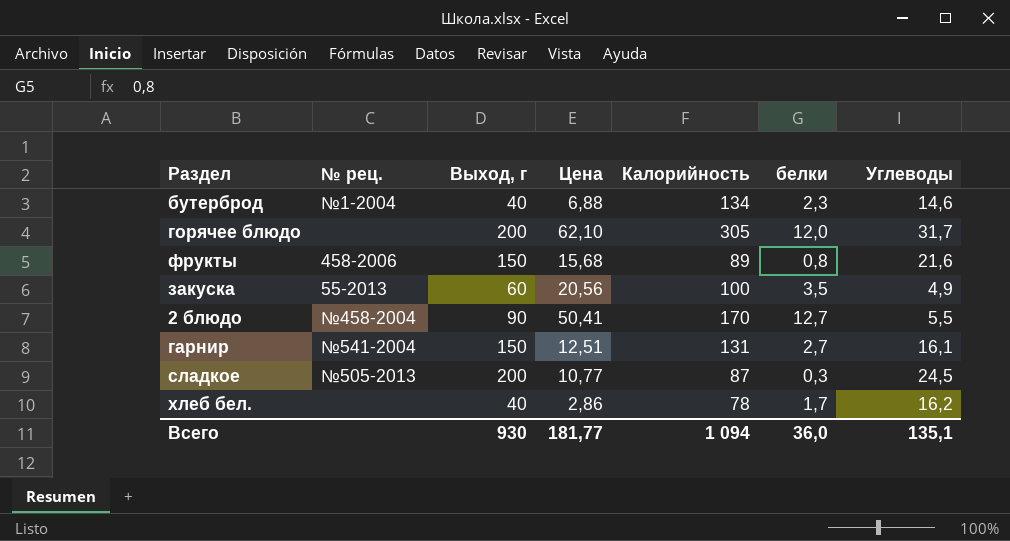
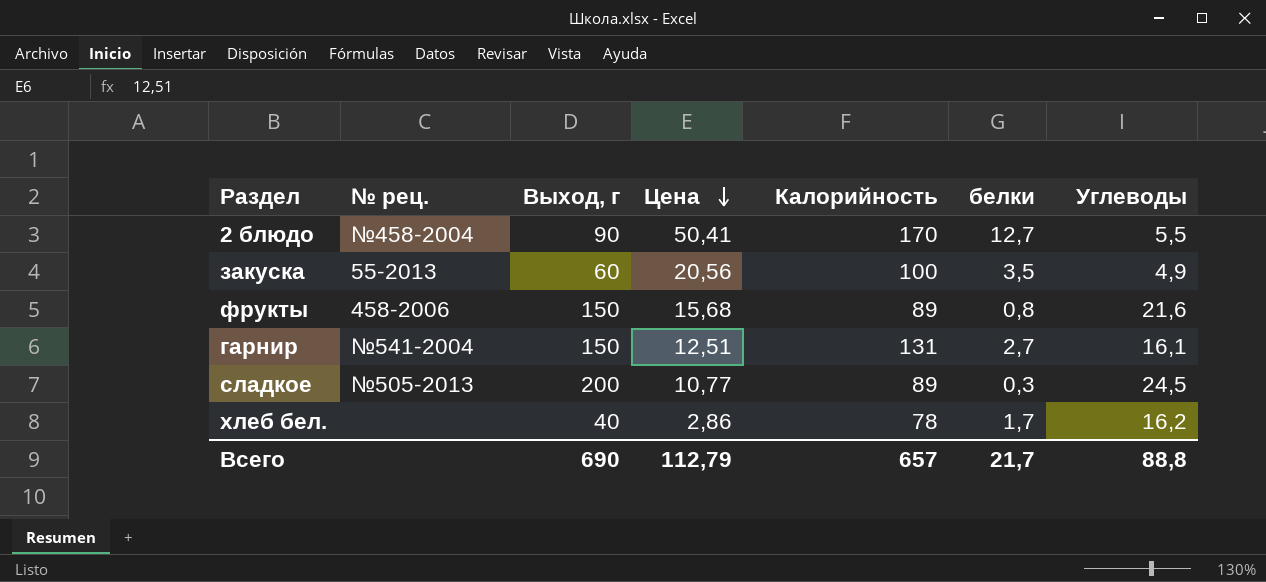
row order: none -> Цена descending
row бутерброд: №1-2004 | 40 | 6,88 | 134 | 2,3 | 14,6 -> none
row горячее блюдо: none | 200 | 62,10 | 305 | 12,0 | 31,7 -> none
сладкое | Калорийность: 87 -> 89
Всего | Выход, г: 930 -> 690
Всего | Цена: 181,77 -> 112,79
Всего | Калорийность: 1 094 -> 657
Всего | белки: 36,0 -> 21,7
Всего | Углеводы: 135,1 -> 88,8

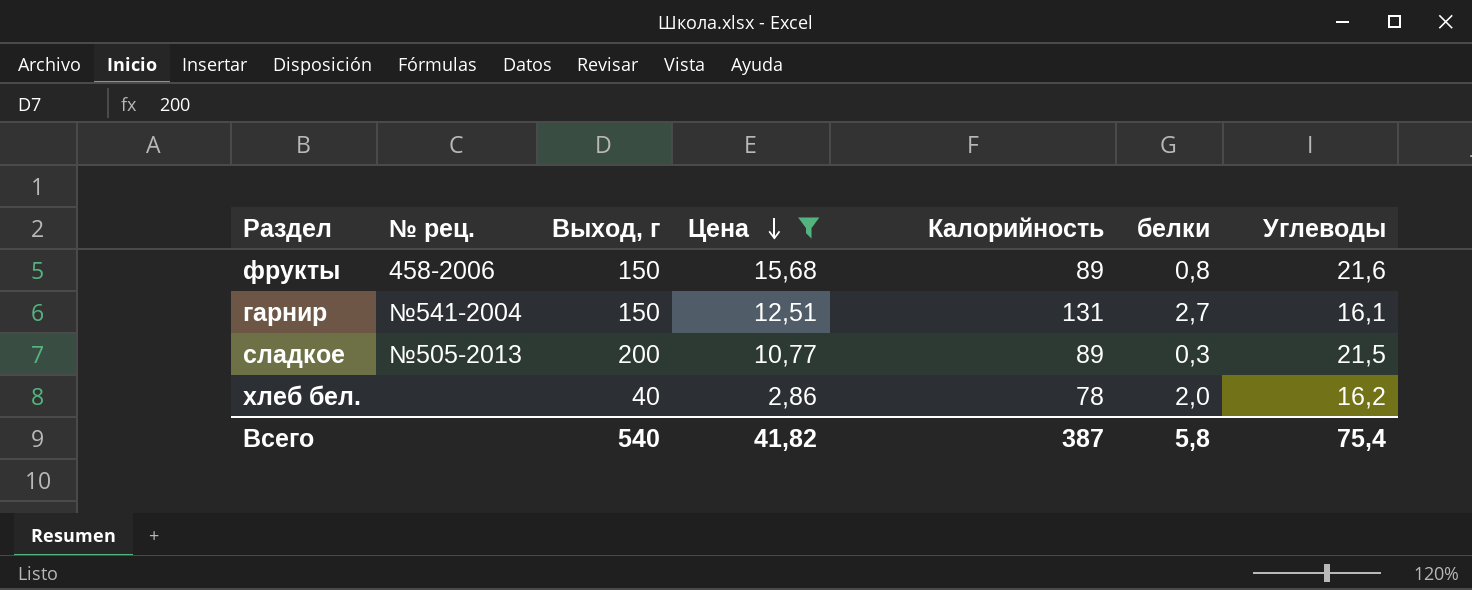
filter: none -> Цена <= 15,68
сладкое | Углеводы: 24,5 -> 21,5
хлеб бел. | белки: 1,7 -> 2,0
Всего | Выход, г: 690 -> 540
Всего | Цена: 112,79 -> 41,82
Всего | Калорийность: 657 -> 387
Всего | белки: 21,7 -> 5,8
Всего | Углеводы: 88,8 -> 75,4

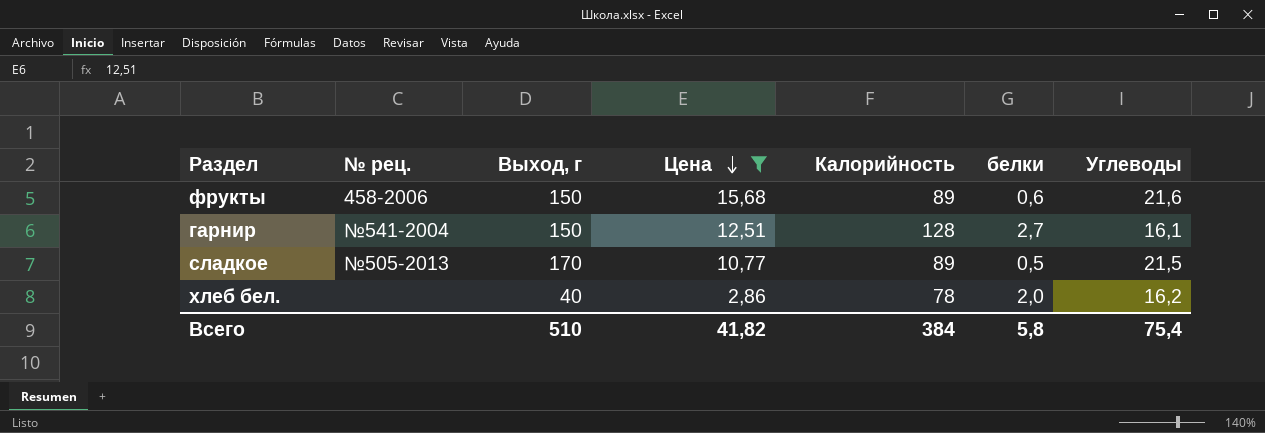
фрукты | белки: 0,8 -> 0,6
гарнир | Калорийность: 131 -> 128
сладкое | Выход, г: 200 -> 170
сладкое | белки: 0,3 -> 0,5
Всего | Выход, г: 540 -> 510
Всего | Калорийность: 387 -> 384

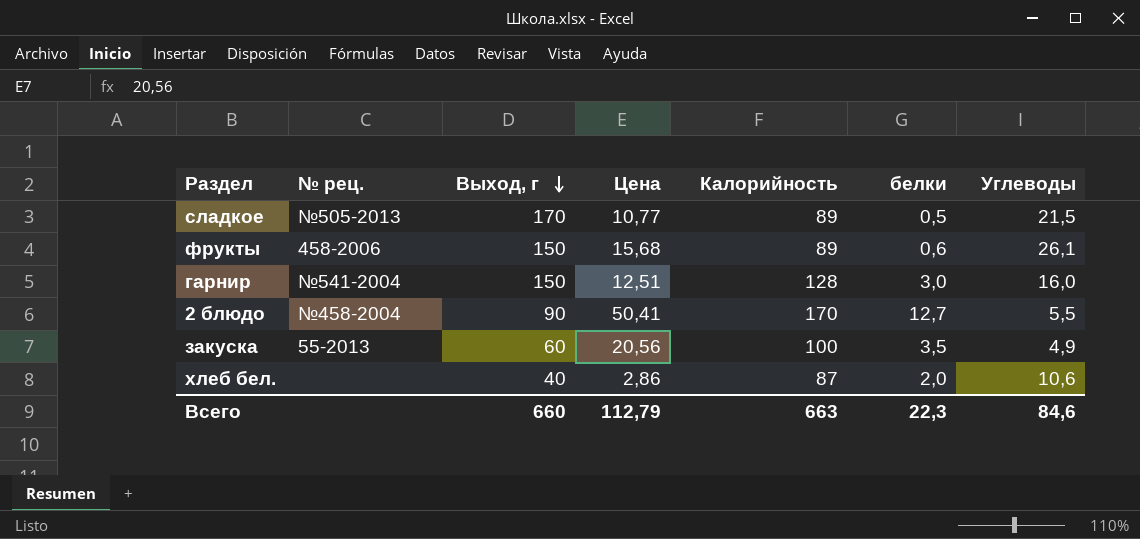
filter: Цена <= 15,68 -> none
row order: Цена descending -> Выход, г descending
фрукты | Углеводы: 21,6 -> 26,1
гарнир | белки: 2,7 -> 3,0
гарнир | Углеводы: 16,1 -> 16,0
хлеб бел. | Калорийность: 78 -> 87
хлеб бел. | Углеводы: 16,2 -> 10,6
Всего | Выход, г: 510 -> 660
Всего | Цена: 41,82 -> 112,79
Всего | Калорийность: 384 -> 663
Всего | белки: 5,8 -> 22,3
Всего | Углеводы: 75,4 -> 84,6

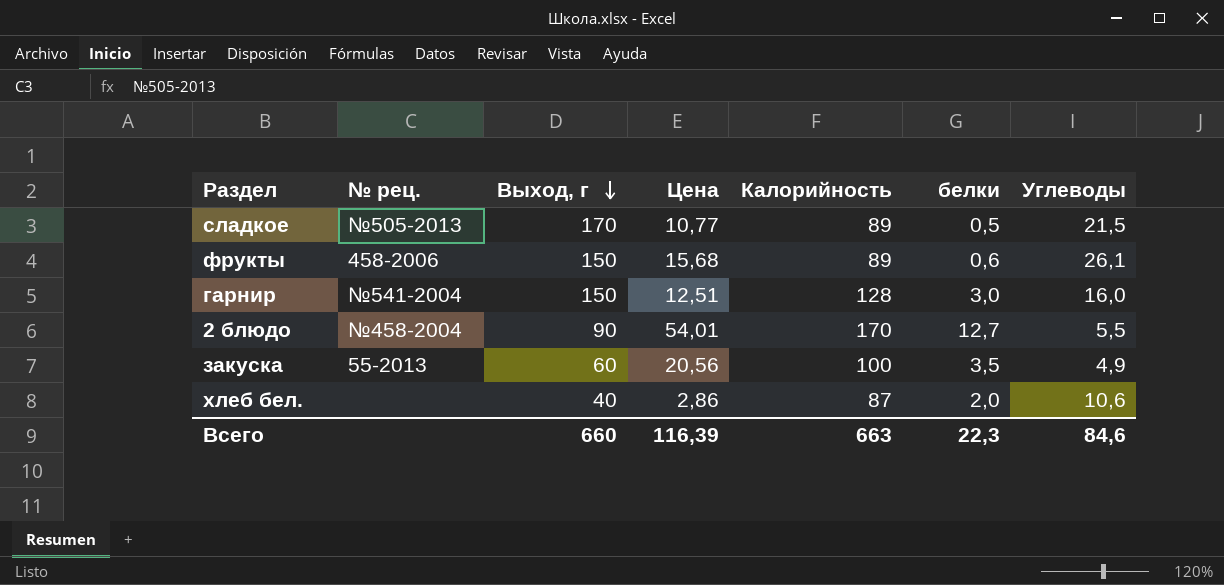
2 блюдо | Цена: 50,41 -> 54,01
Всего | Цена: 112,79 -> 116,39

